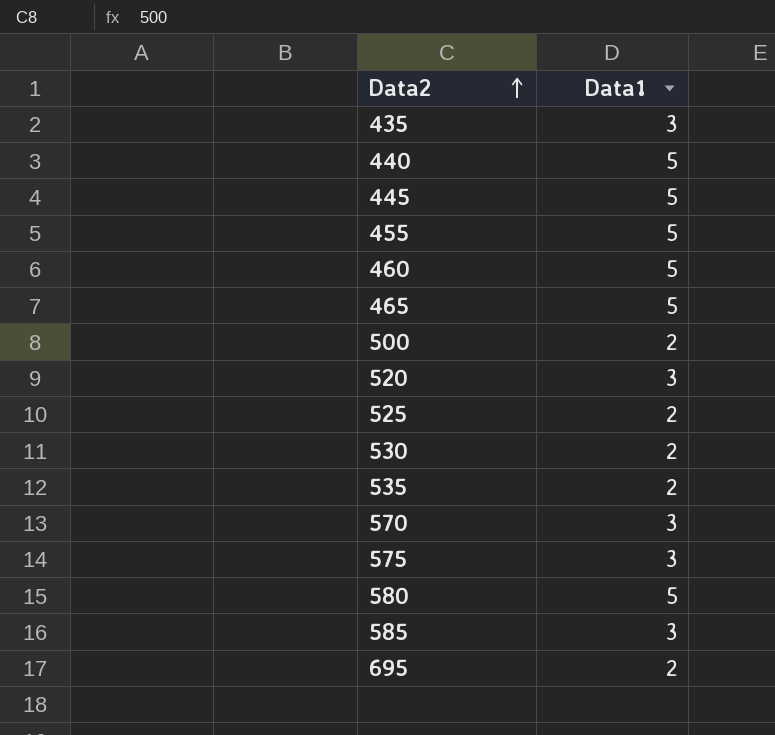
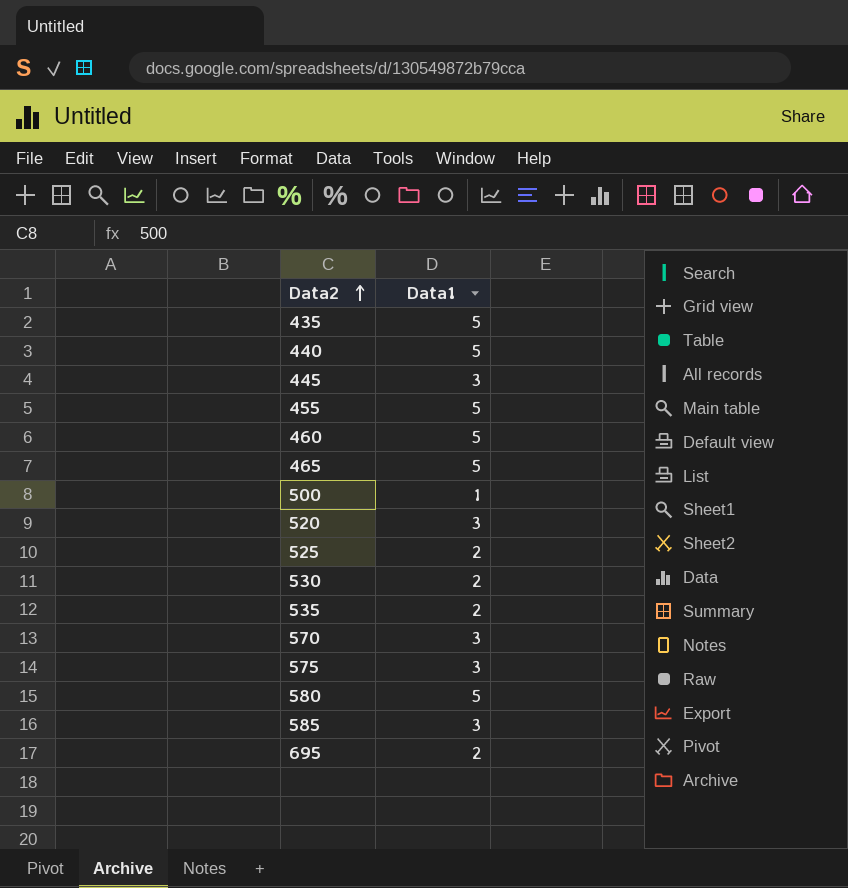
435 | Data1: 3 -> 5
445 | Data1: 5 -> 3
500 | Data1: 2 -> 1

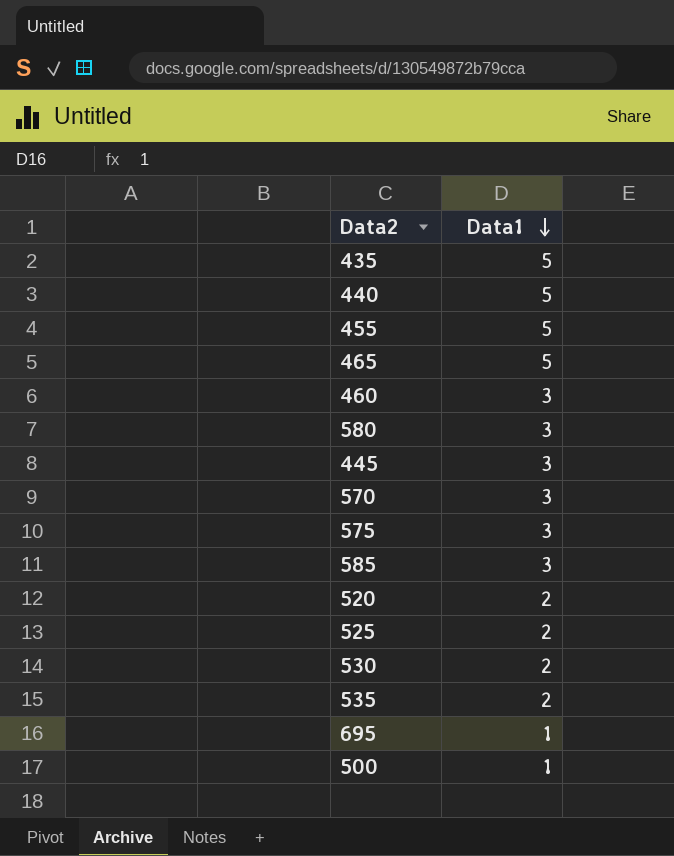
row order: Data2 ascending -> Data1 descending
460 | Data1: 5 -> 3
580 | Data1: 5 -> 3
520 | Data1: 3 -> 2
695 | Data1: 2 -> 1

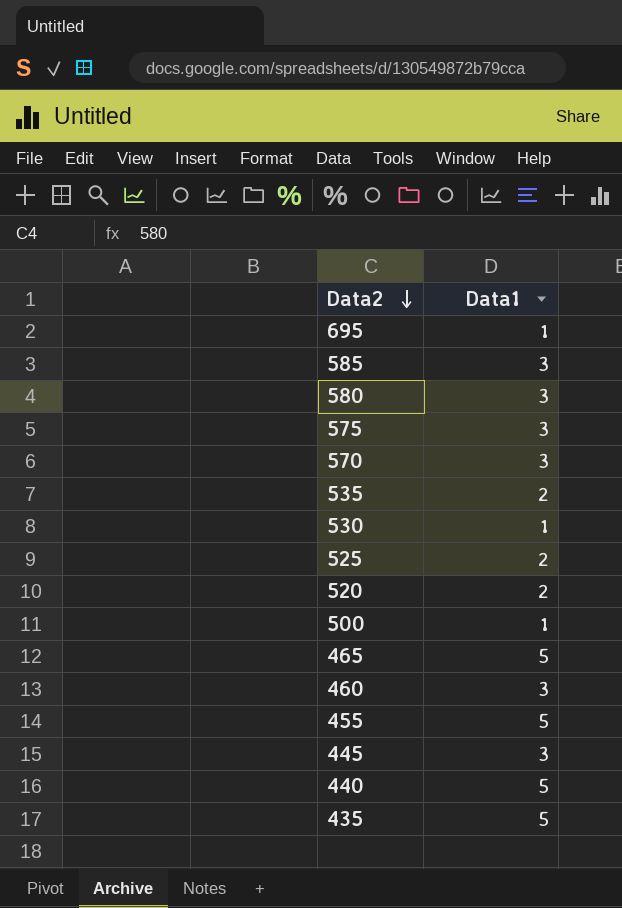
row order: Data1 descending -> Data2 descending
530 | Data1: 2 -> 1

